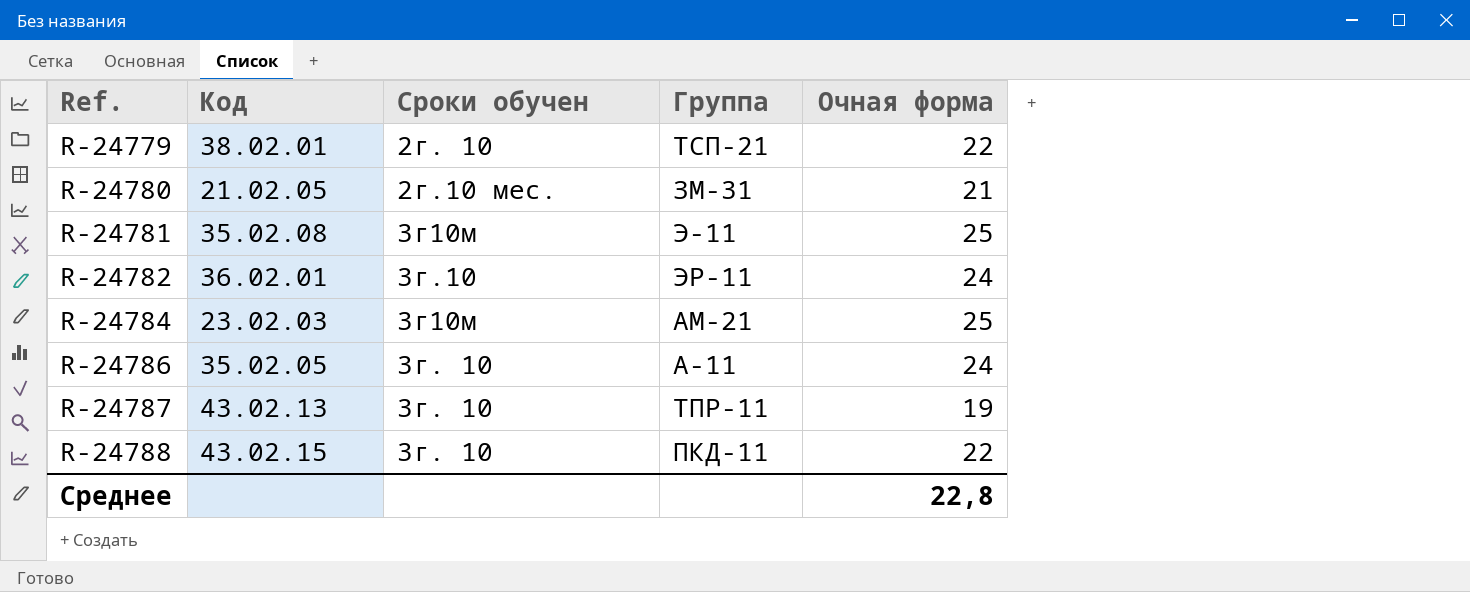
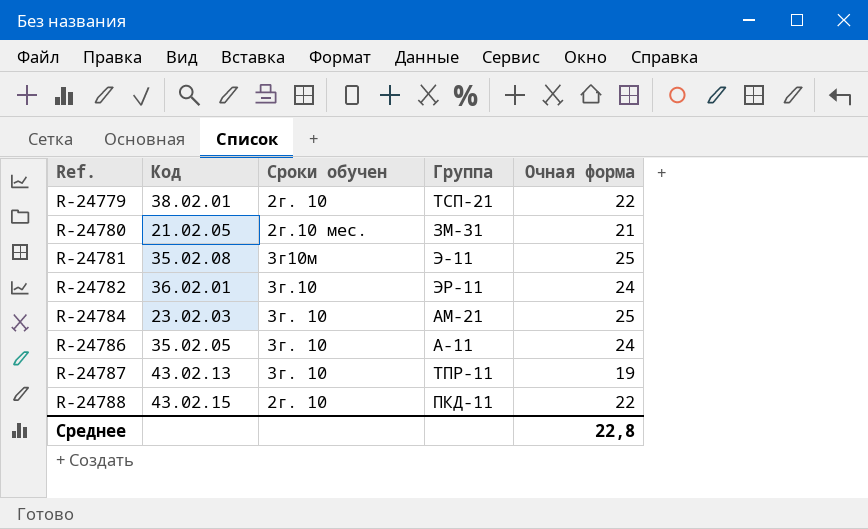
R-24784 | Сроки обучен: 3г10м -> 3г. 10
R-24788 | Сроки обучен: 3г. 10 -> 2г. 10

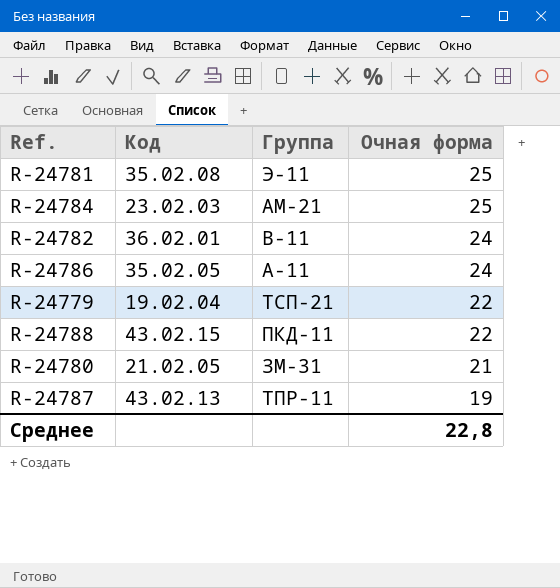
row order: Ref. ascending -> Очная форма descending
column Сроки обучен | position: 3 -> none
R-24782 | Группа: ЭР-11 -> В-11
R-24779 | Код: 38.02.01 -> 19.02.04

